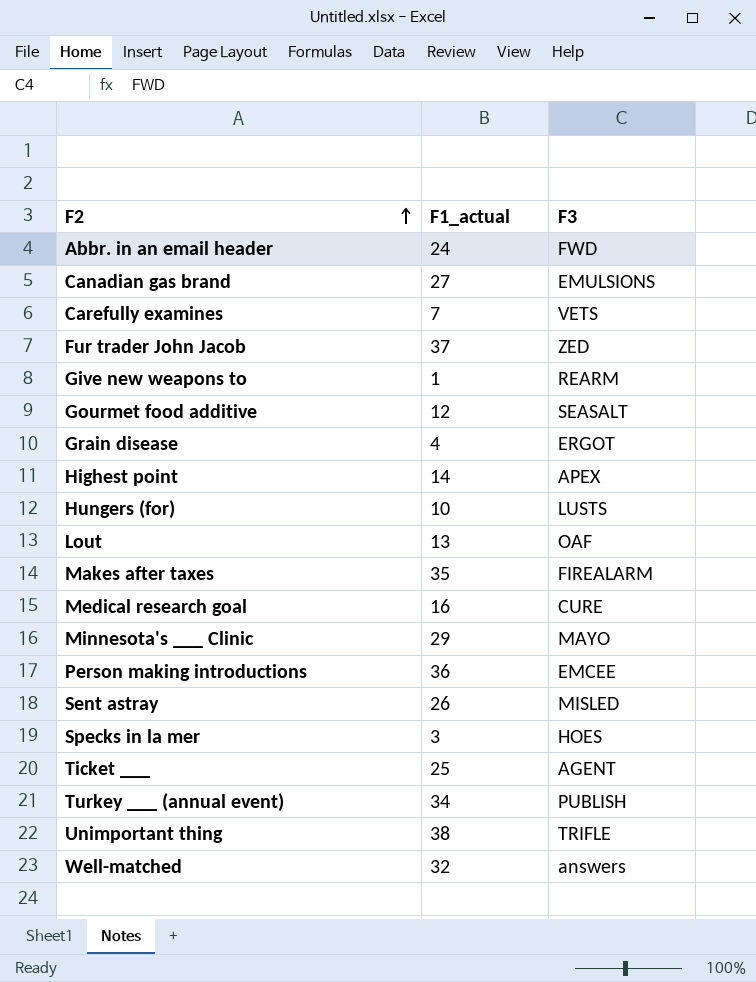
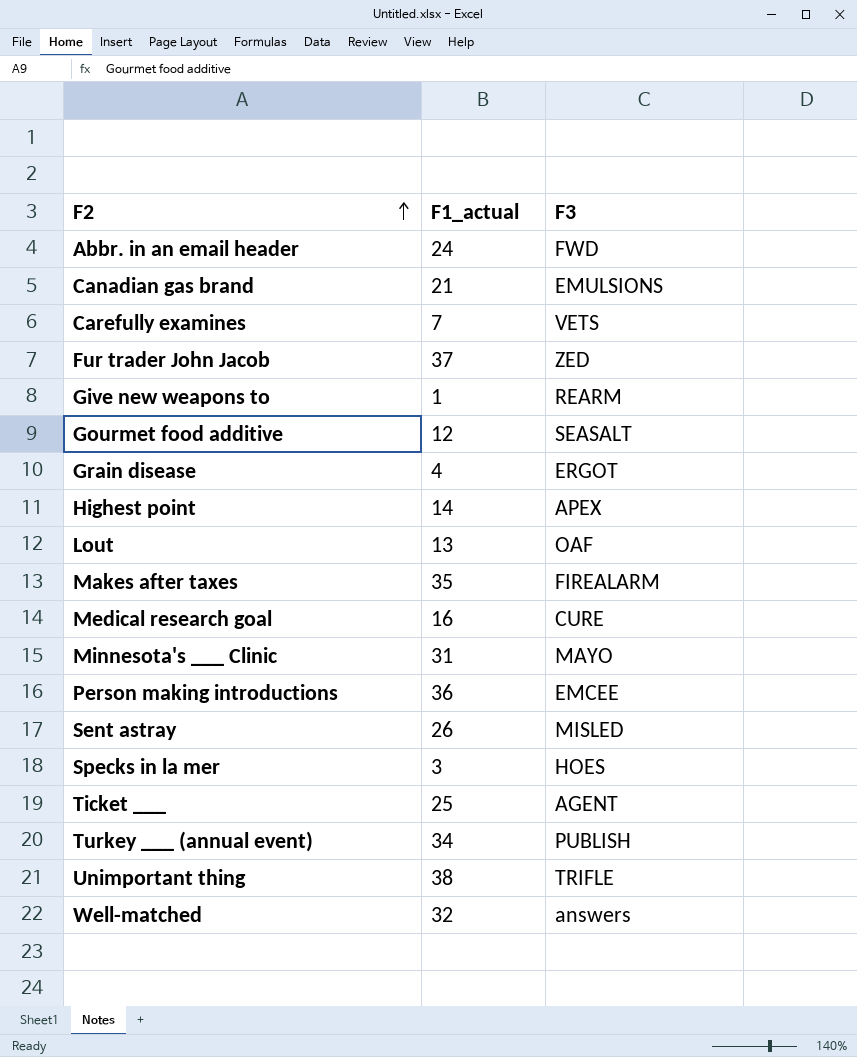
row Hungers (for): 10 | LUSTS -> none
Canadian gas brand | F1_actual: 27 -> 21
Minnesota's ___ Clinic | F1_actual: 29 -> 31

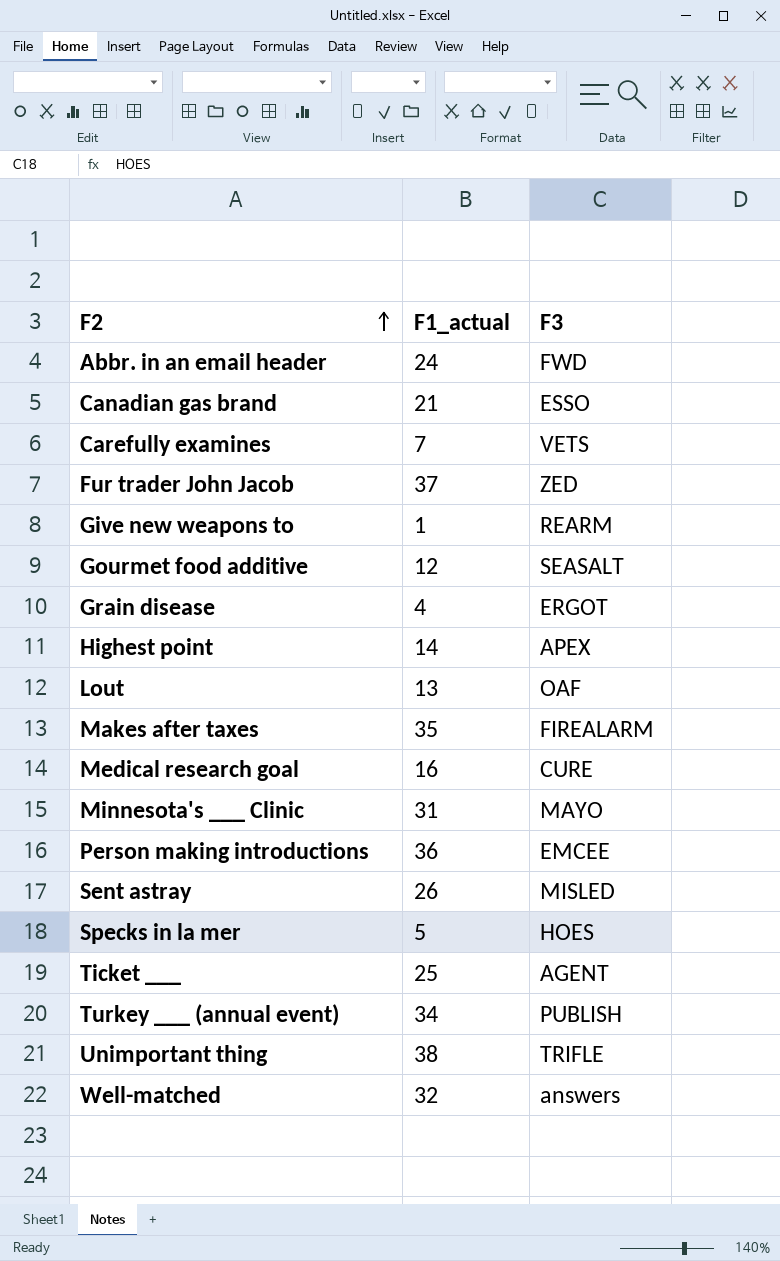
Canadian gas brand | F3: EMULSIONS -> ESSO
Specks in la mer | F1_actual: 3 -> 5

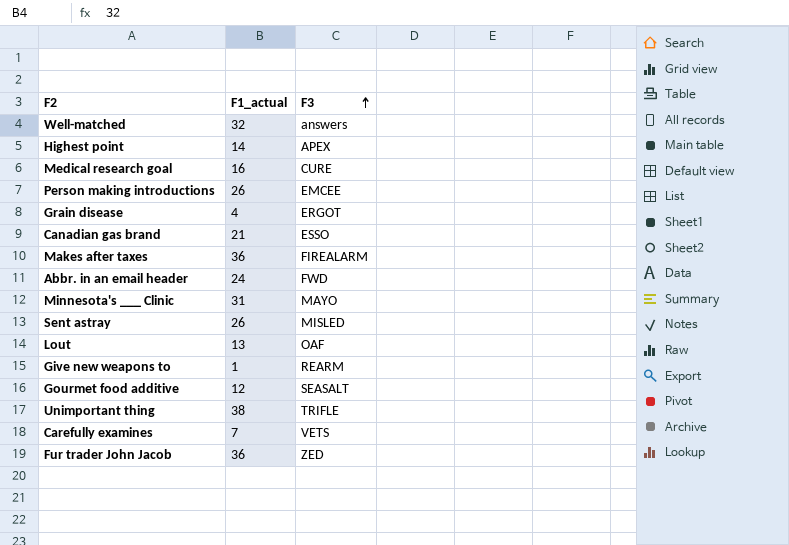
row order: F2 ascending -> F3 ascending
row Specks in la mer: 5 | HOES -> none
row Ticket ___: 25 | AGENT -> none
row Turkey ___ (annual event): 34 | PUBLISH -> none
Person making introductions | F1_actual: 36 -> 26
Makes after taxes | F1_actual: 35 -> 36
Fur trader John Jacob | F1_actual: 37 -> 36

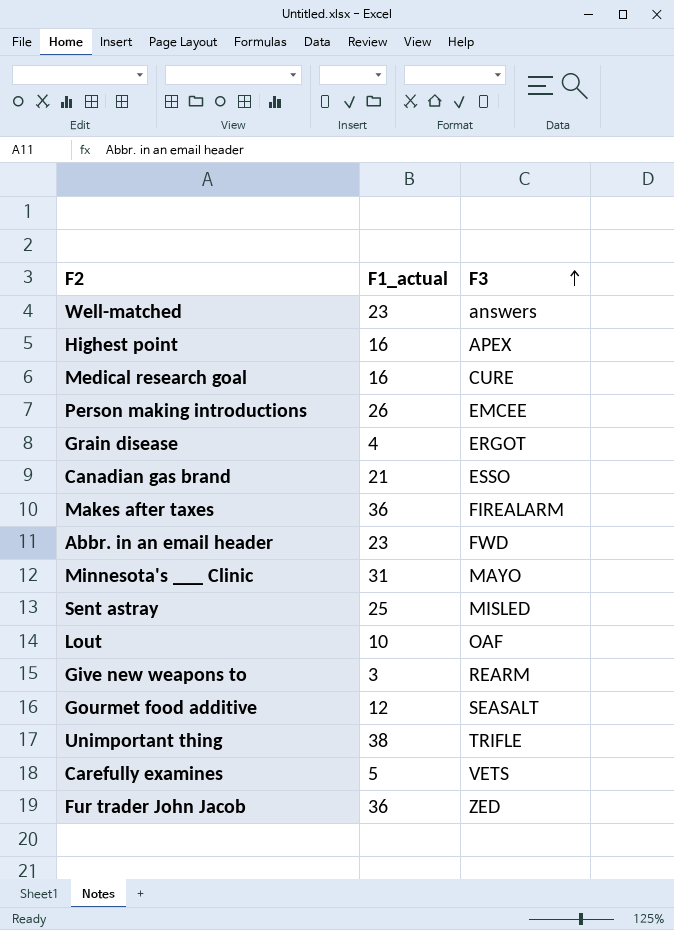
Well-matched | F1_actual: 32 -> 23
Highest point | F1_actual: 14 -> 16
Abbr. in an email header | F1_actual: 24 -> 23
Sent astray | F1_actual: 26 -> 25
Lout | F1_actual: 13 -> 10
Give new weapons to | F1_actual: 1 -> 3
Carefully examines | F1_actual: 7 -> 5

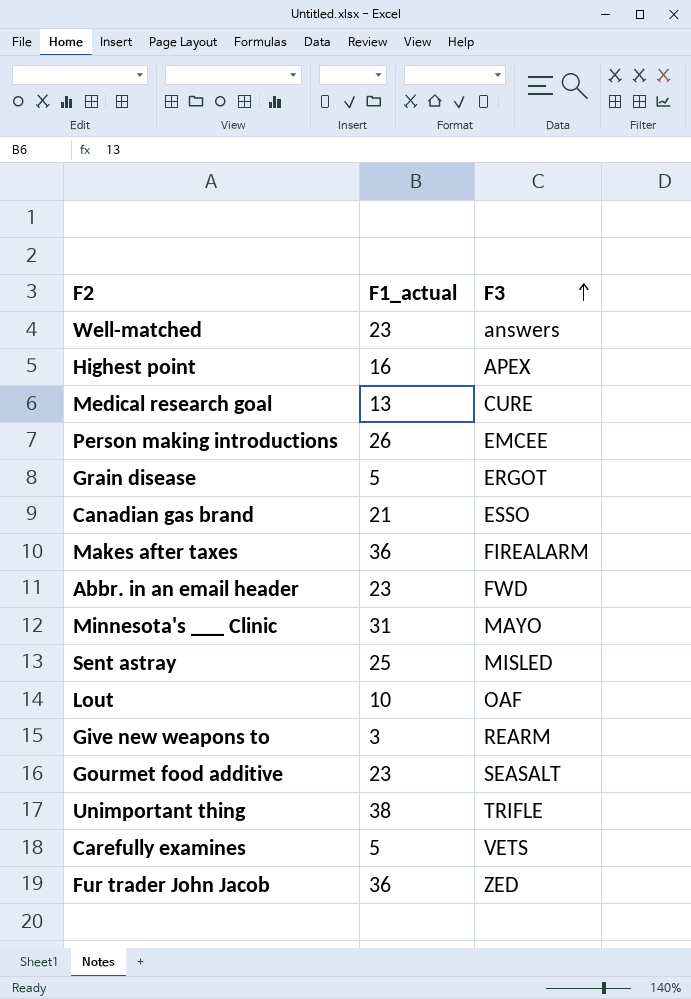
Medical research goal | F1_actual: 16 -> 13
Grain disease | F1_actual: 4 -> 5
Gourmet food additive | F1_actual: 12 -> 23

